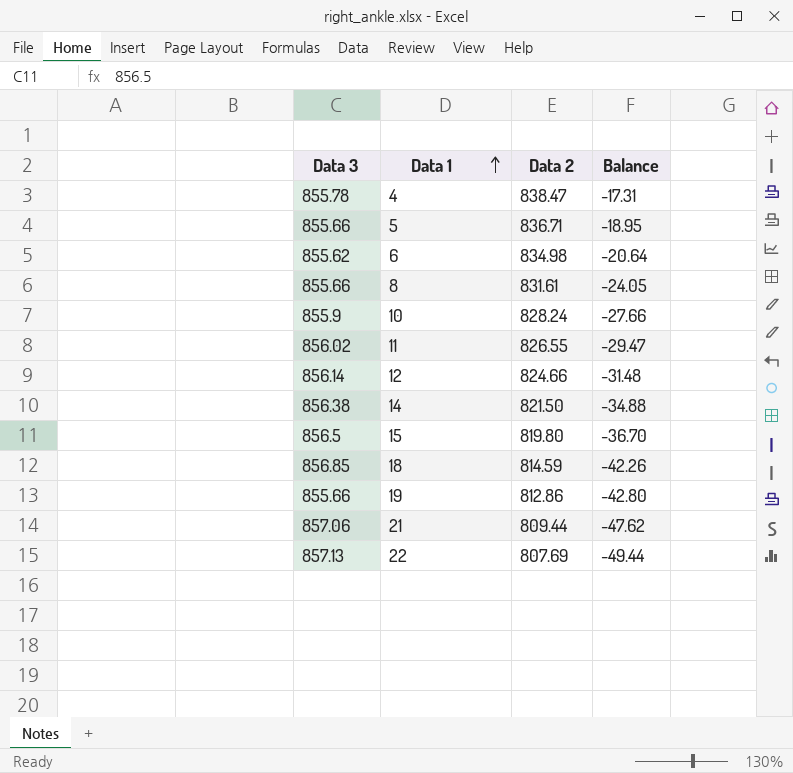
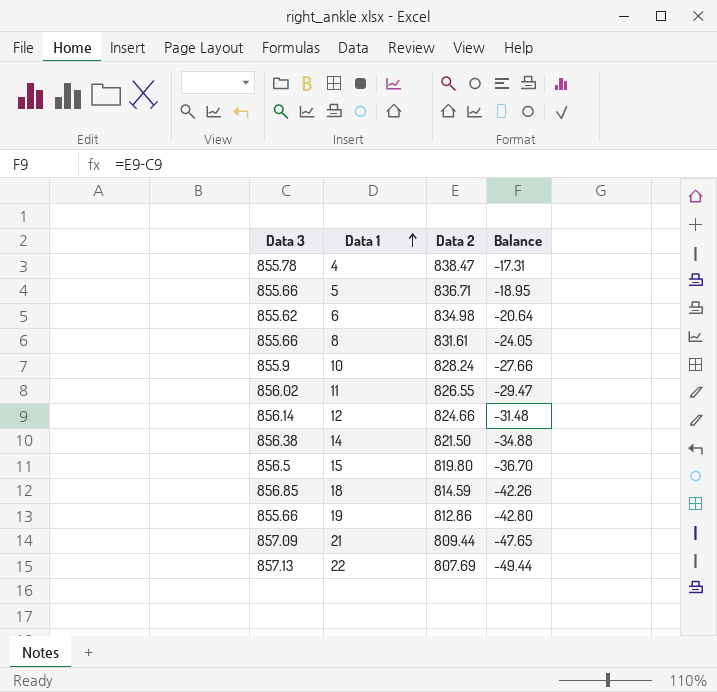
21 | Data 3: 857.06 -> 857.09
21 | Balance: -47.62 -> -47.65

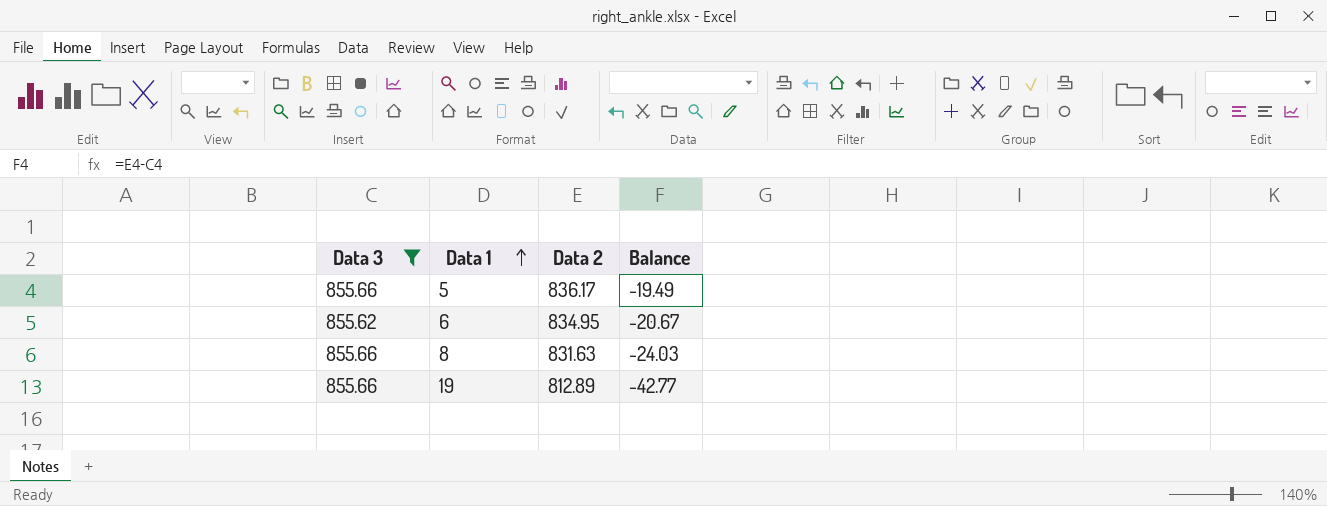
filter: none -> Data 3 <= 855.66
5 | Data 2: 836.71 -> 836.17
5 | Balance: -18.95 -> -19.49
6 | Data 2: 834.98 -> 834.95
6 | Balance: -20.64 -> -20.67
8 | Data 2: 831.61 -> 831.63
8 | Balance: -24.05 -> -24.03
19 | Data 2: 812.86 -> 812.89
19 | Balance: -42.80 -> -42.77

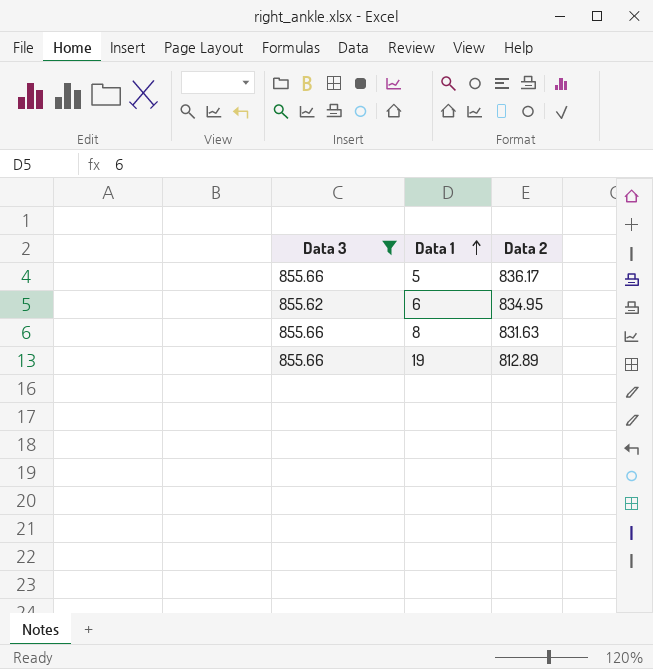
column Balance | formula: [Data 2] - [Data 3] -> none

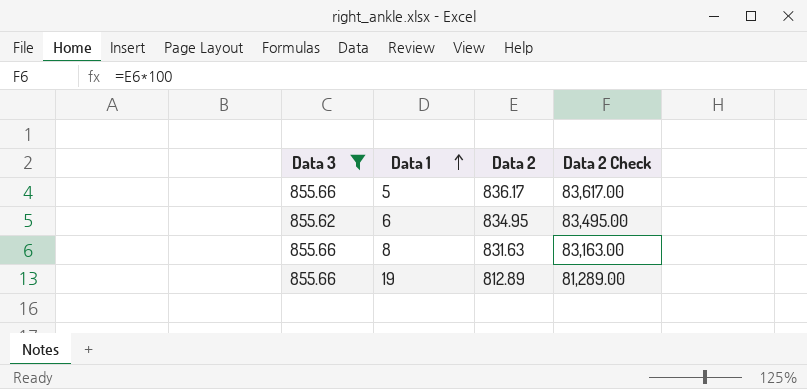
column Data 2 Check | formula: none -> [Data 2] * 100

